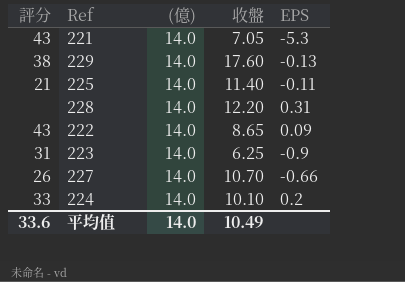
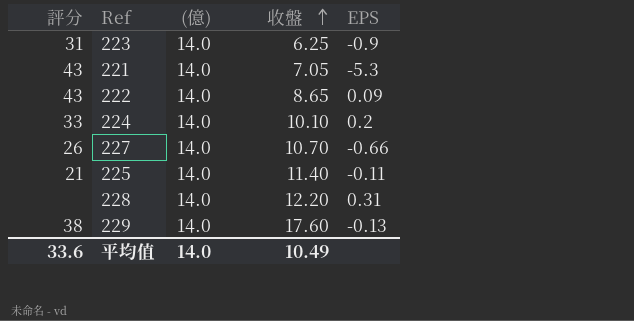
row order: none -> 收盤 ascending

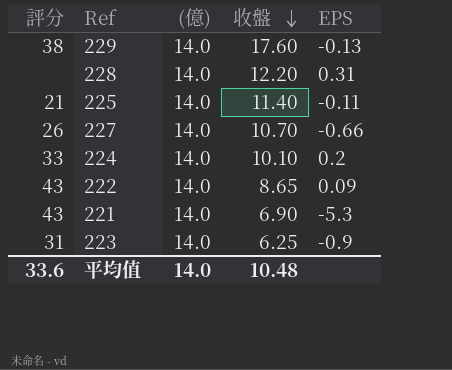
row order: 收盤 ascending -> 收盤 descending
221 | 收盤: 7.05 -> 6.90
平均值 | 收盤: 10.49 -> 10.48

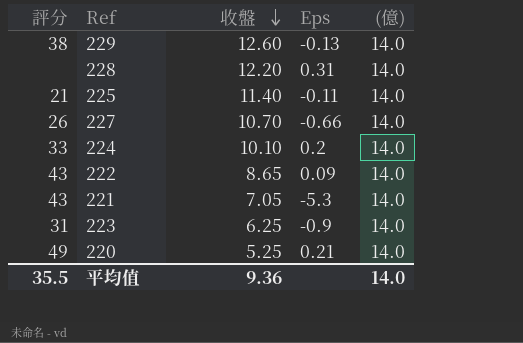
column name: EPS -> Eps
column (億) | position: 3 -> 5
229 | 收盤: 17.60 -> 12.60
221 | 收盤: 6.90 -> 7.05
row 220: none -> 49 | 5.25 | 0.21 | 14.0
平均值 | 評分: 33.6 -> 35.5
平均值 | 收盤: 10.48 -> 9.36

